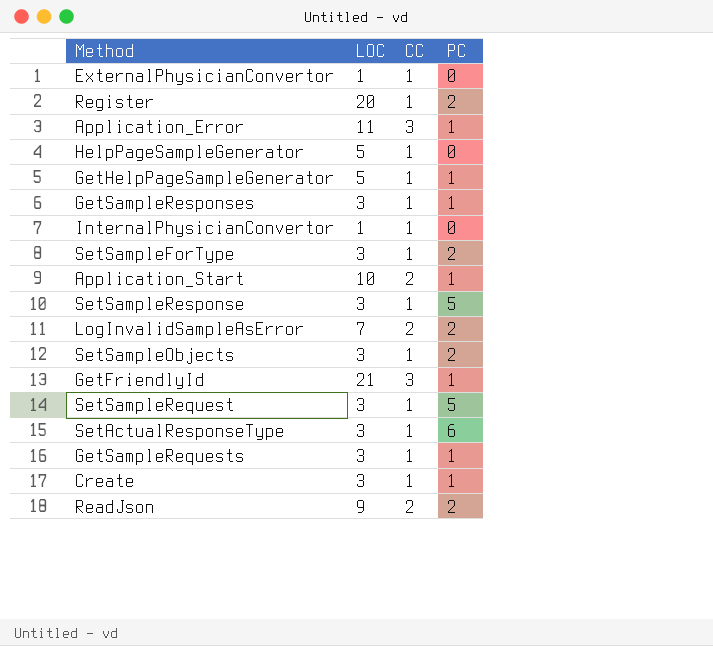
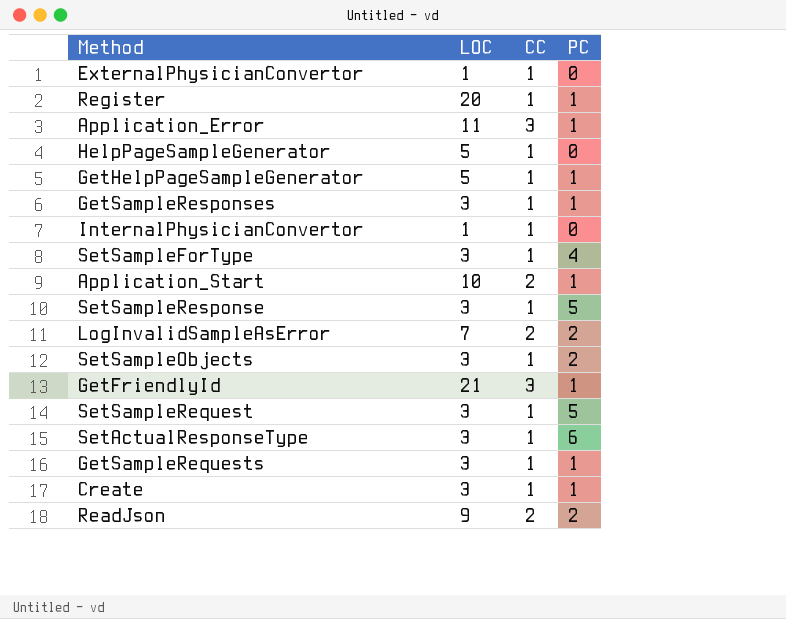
Register | PC: 2 -> 1
SetSampleForType | PC: 2 -> 4

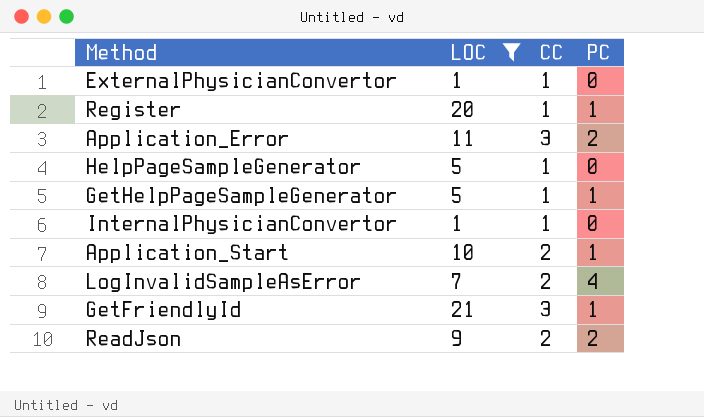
filter: none -> LOC != 3
Application_Error | PC: 1 -> 2
LogInvalidSampleAsError | PC: 2 -> 4

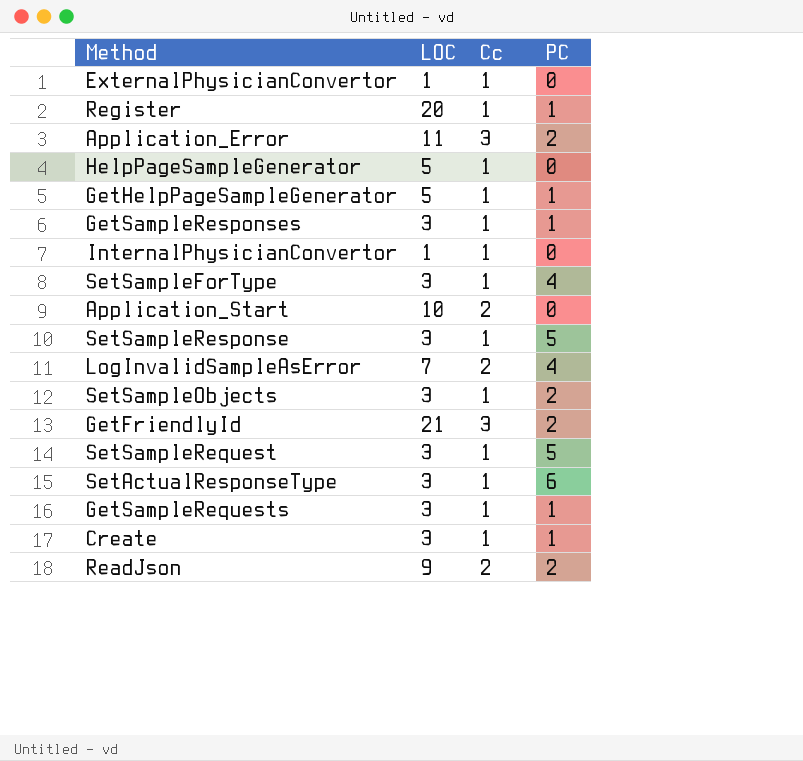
filter: LOC != 3 -> none
column name: CC -> Cc
Application_Start | PC: 1 -> 0
GetFriendlyId | PC: 1 -> 2

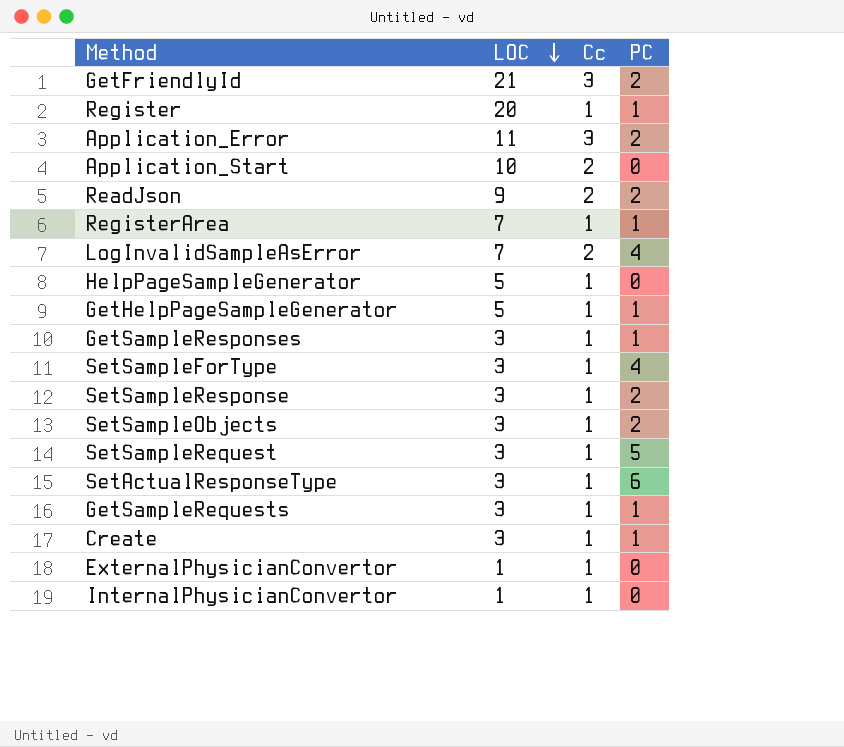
row order: none -> LOC descending
row RegisterArea: none -> 7 | 1 | 1
SetSampleResponse | PC: 5 -> 2

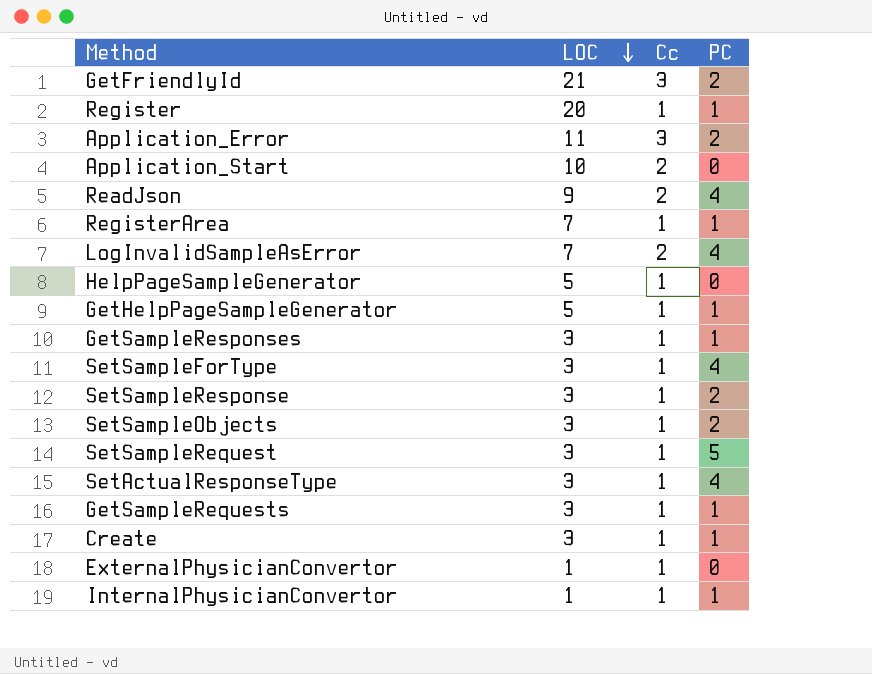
ReadJson | PC: 2 -> 4
SetActualResponseType | PC: 6 -> 4
InternalPhysicianConvertor | PC: 0 -> 1

